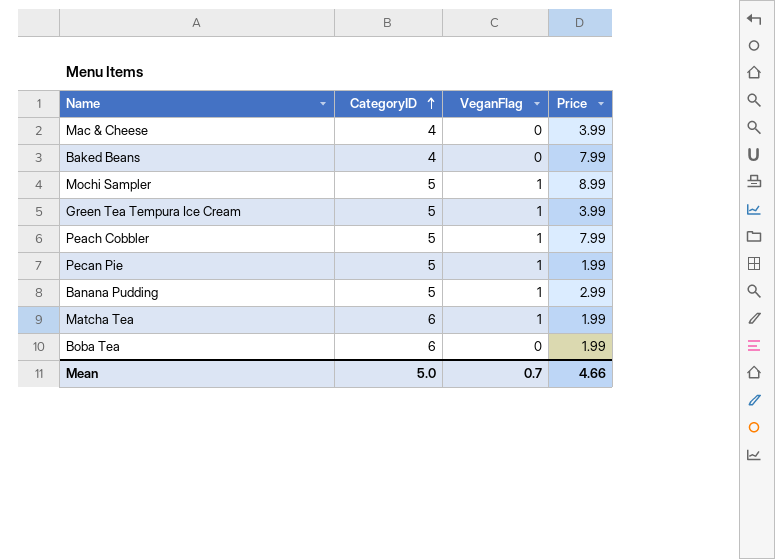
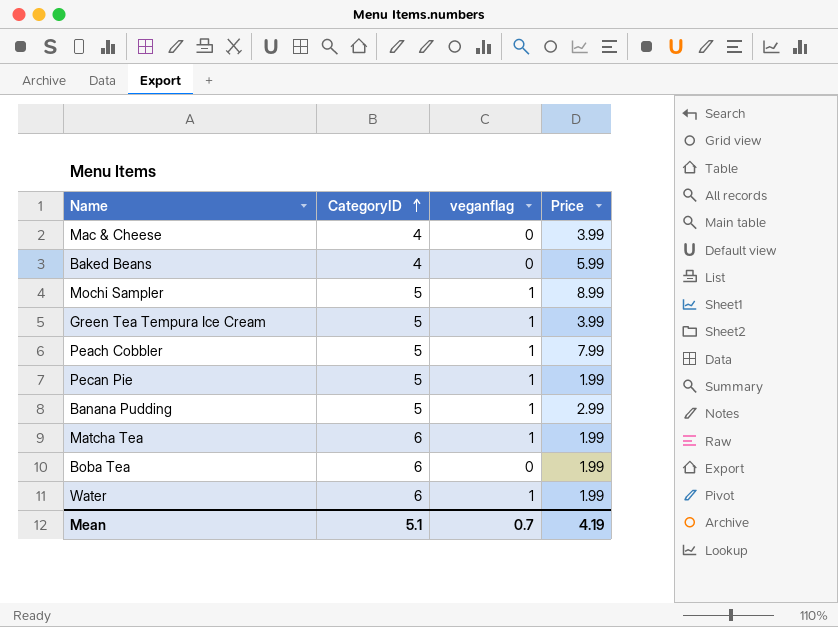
column name: VeganFlag -> veganflag
Baked Beans | Price: 7.99 -> 5.99
row Water: none -> 6 | 1 | 1.99
Mean | CategoryID: 5.0 -> 5.1
Mean | Price: 4.66 -> 4.19

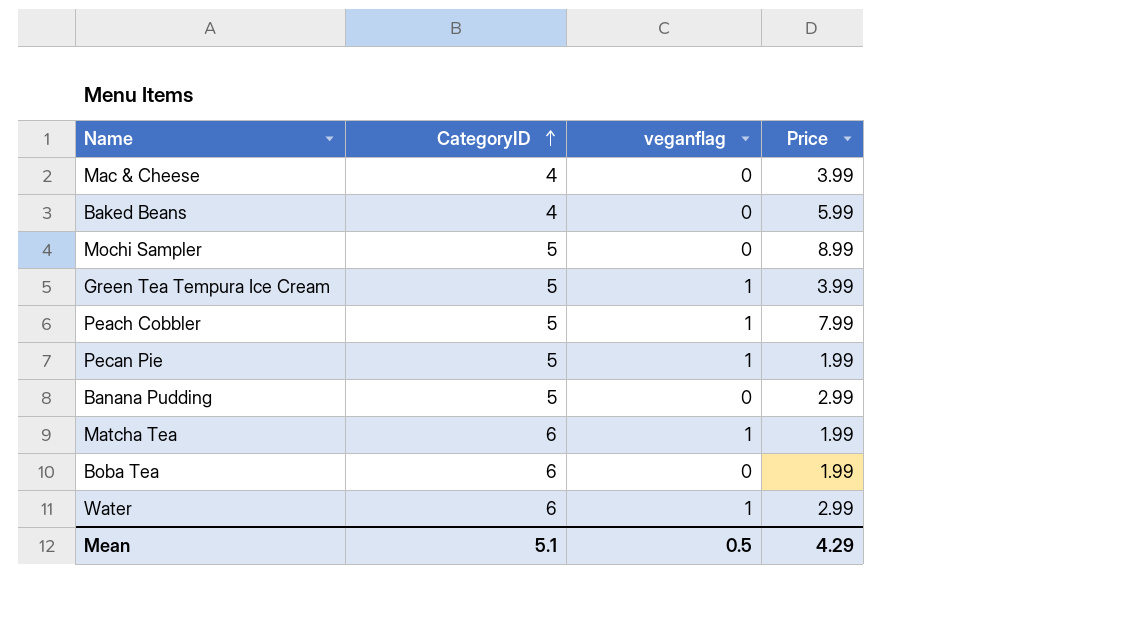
Mochi Sampler | veganflag: 1 -> 0
Banana Pudding | veganflag: 1 -> 0
Water | Price: 1.99 -> 2.99
Mean | veganflag: 0.7 -> 0.5
Mean | Price: 4.19 -> 4.29

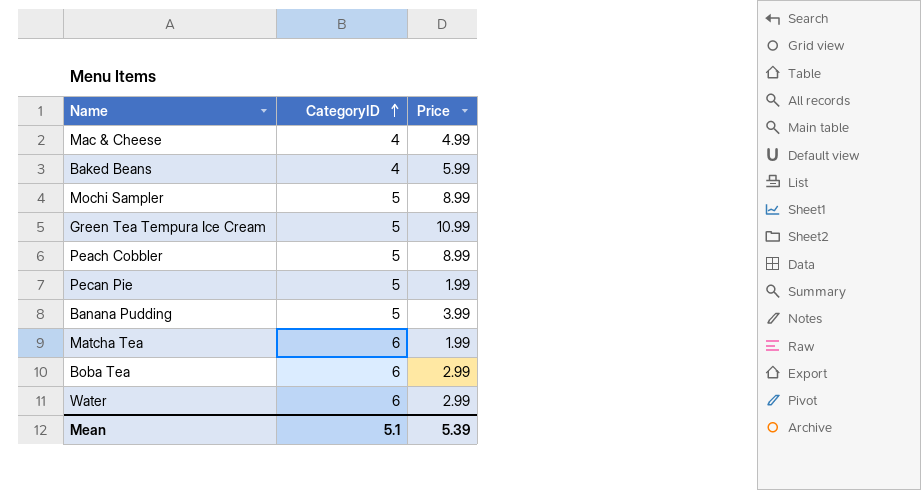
column veganflag | position: 3 -> none
Mac & Cheese | Price: 3.99 -> 4.99
Green Tea Tempura Ice Cream | Price: 3.99 -> 10.99
Peach Cobbler | Price: 7.99 -> 8.99
Banana Pudding | Price: 2.99 -> 3.99
Boba Tea | Price: 1.99 -> 2.99
Mean | Price: 4.29 -> 5.39

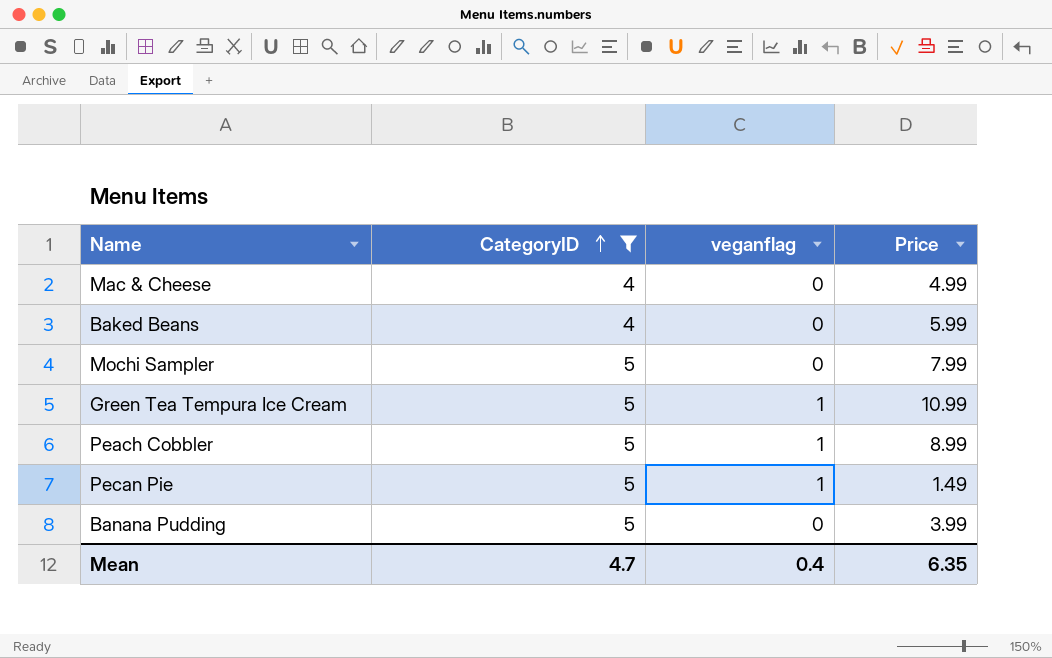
filter: none -> CategoryID != 6
column veganflag | position: none -> 3
Mochi Sampler | Price: 8.99 -> 7.99
Pecan Pie | Price: 1.99 -> 1.49
Mean | CategoryID: 5.1 -> 4.7
Mean | Price: 5.39 -> 6.35

